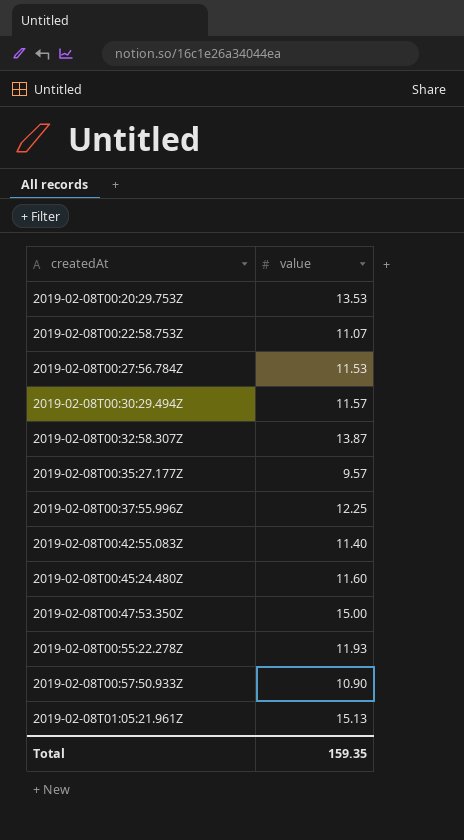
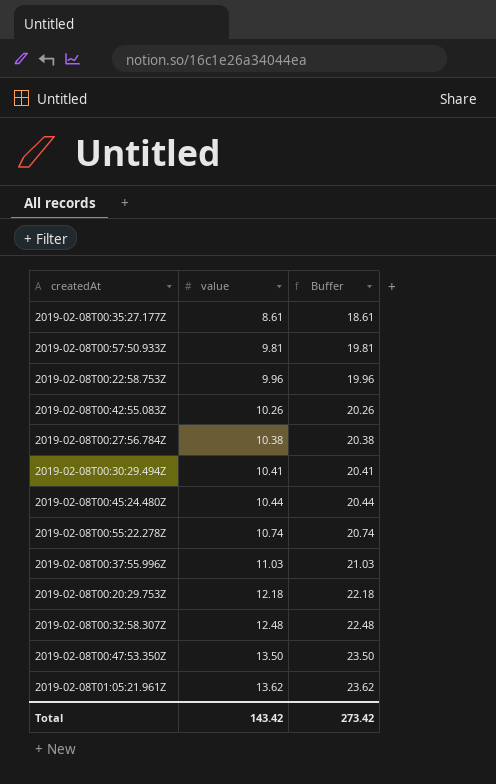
row order: createdAt ascending -> value ascending
column Buffer | formula: none -> [value] + 10
2019-02-08T00:35:27.177Z | value: 9.57 -> 8.61
2019-02-08T00:57:50.933Z | value: 10.90 -> 9.81
2019-02-08T00:22:58.753Z | value: 11.07 -> 9.96
2019-02-08T00:42:55.083Z | value: 11.40 -> 10.26
2019-02-08T00:27:56.784Z | value: 11.53 -> 10.38
2019-02-08T00:30:29.494Z | value: 11.57 -> 10.41
2019-02-08T00:45:24.480Z | value: 11.60 -> 10.44
2019-02-08T00:55:22.278Z | value: 11.93 -> 10.74
2019-02-08T00:37:55.996Z | value: 12.25 -> 11.03
2019-02-08T00:20:29.753Z | value: 13.53 -> 12.18
2019-02-08T00:32:58.307Z | value: 13.87 -> 12.48
2019-02-08T00:47:53.350Z | value: 15.00 -> 13.50
2019-02-08T01:05:21.961Z | value: 15.13 -> 13.62
Total | value: 159.35 -> 143.42

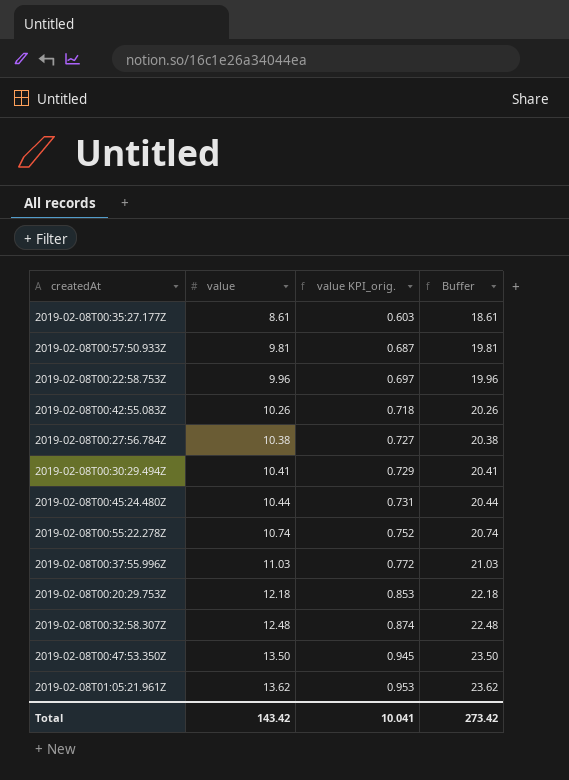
column value KPI_orig. | formula: none -> [value] * 0.07

